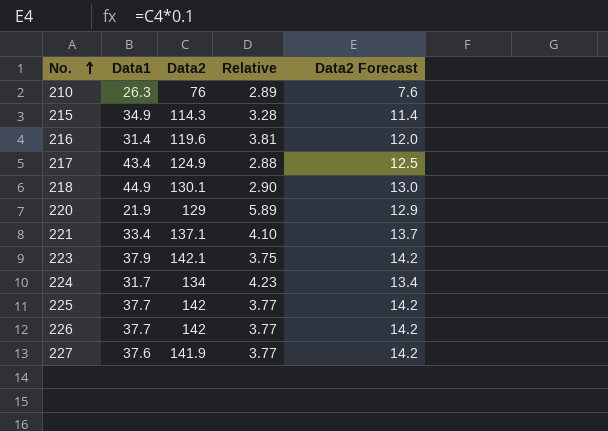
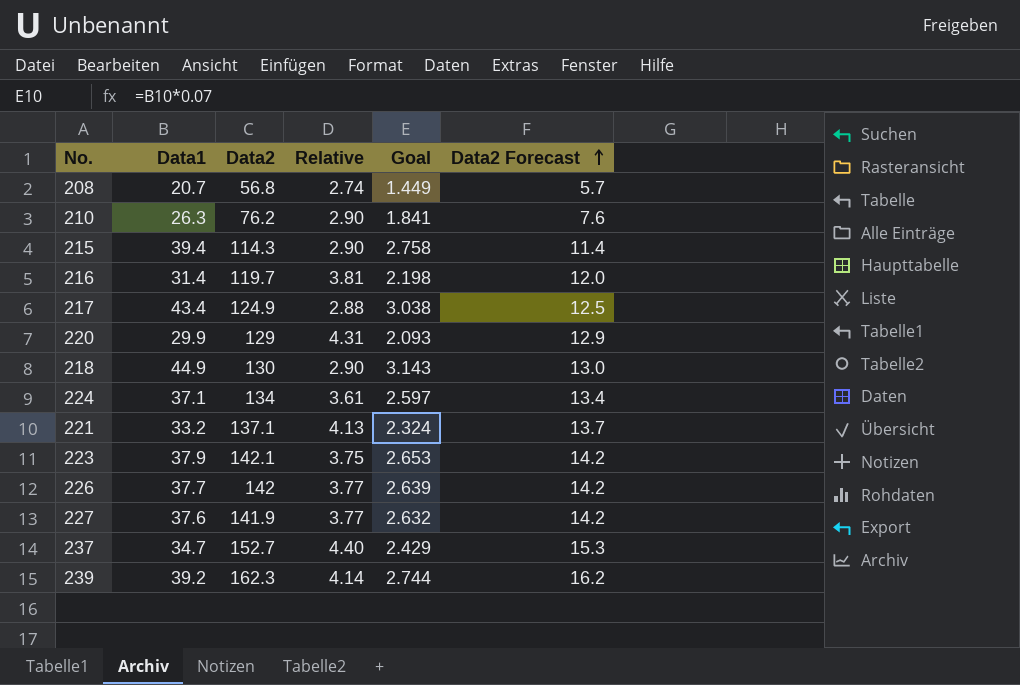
row order: No. ascending -> Data2 Forecast ascending
column Goal | formula: none -> [Data1] * 0.07
row 225: 37.7 | 142 | 3.77 | 14.2 -> none
row 208: none -> 20.7 | 56.8 | 2.74 | 1.449 | 5.7
210 | Data2: 76 -> 76.2
210 | Relative: 2.89 -> 2.90
215 | Data1: 34.9 -> 39.4
215 | Relative: 3.28 -> 2.90
216 | Data2: 119.6 -> 119.7
220 | Data1: 21.9 -> 29.9
220 | Relative: 5.89 -> 4.31
218 | Data2: 130.1 -> 130
224 | Data1: 31.7 -> 37.1
224 | Relative: 4.23 -> 3.61
221 | Data1: 33.4 -> 33.2
221 | Relative: 4.10 -> 4.13
row 237: none -> 34.7 | 152.7 | 4.40 | 2.429 | 15.3
row 239: none -> 39.2 | 162.3 | 4.14 | 2.744 | 16.2

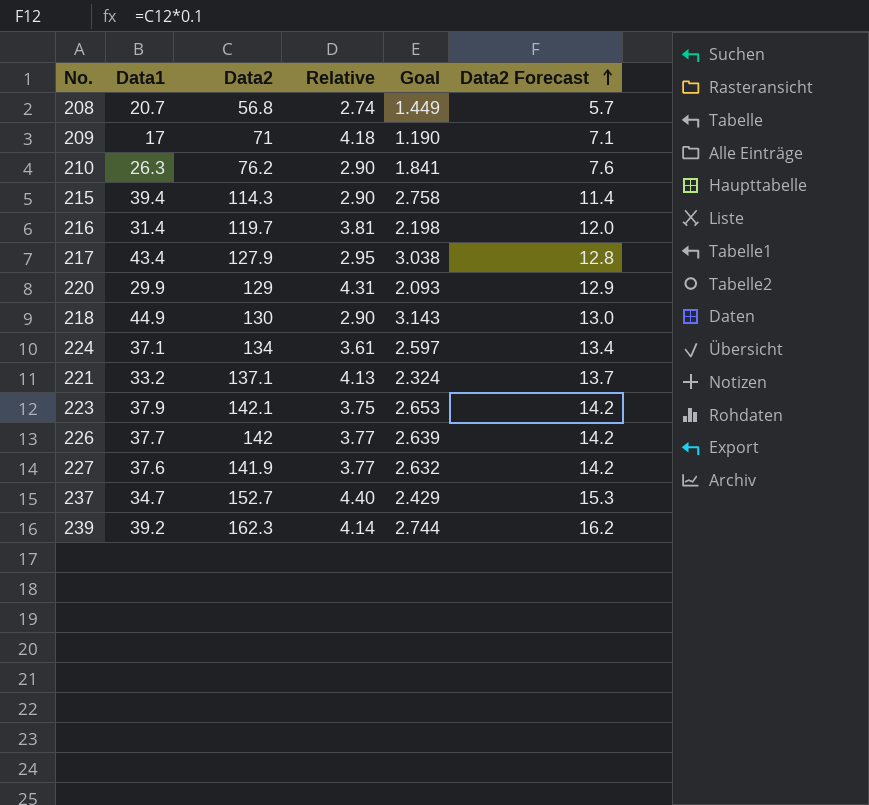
row 209: none -> 17 | 71 | 4.18 | 1.190 | 7.1
217 | Data2: 124.9 -> 127.9
217 | Relative: 2.88 -> 2.95
217 | Data2 Forecast: 12.5 -> 12.8

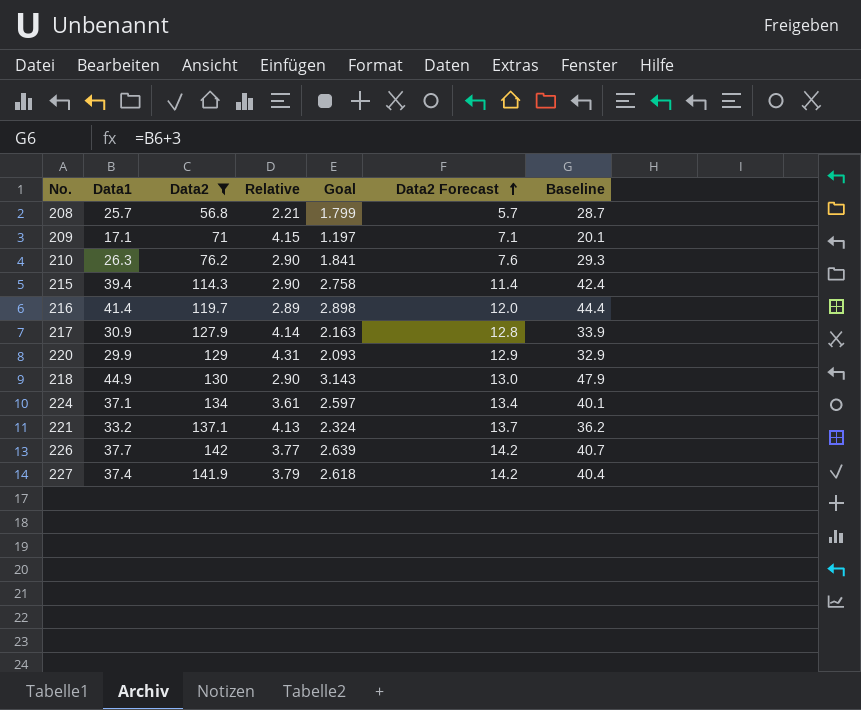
filter: none -> Data2 <= 142
column Baseline | formula: none -> [Data1] + 3
208 | Data1: 20.7 -> 25.7
208 | Relative: 2.74 -> 2.21
208 | Goal: 1.449 -> 1.799
209 | Data1: 17 -> 17.1
209 | Relative: 4.18 -> 4.15
209 | Goal: 1.190 -> 1.197
216 | Data1: 31.4 -> 41.4
216 | Relative: 3.81 -> 2.89
216 | Goal: 2.198 -> 2.898
217 | Data1: 43.4 -> 30.9
217 | Relative: 2.95 -> 4.14
217 | Goal: 3.038 -> 2.163
227 | Data1: 37.6 -> 37.4
227 | Relative: 3.77 -> 3.79
227 | Goal: 2.632 -> 2.618

